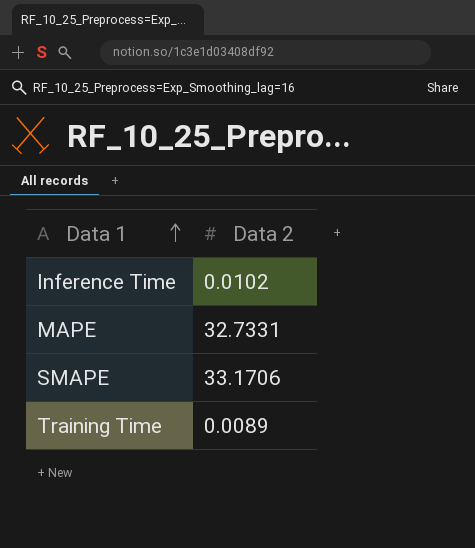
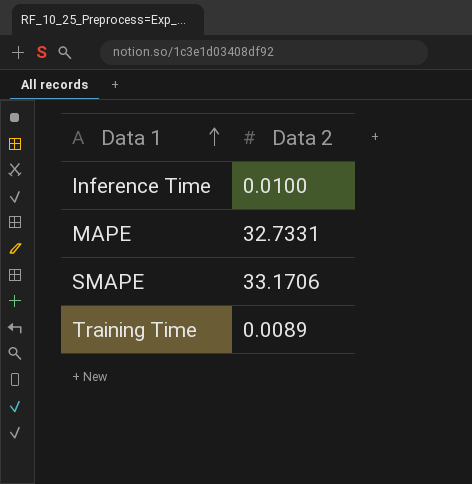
Inference Time | Data 2: 0.0102 -> 0.0100

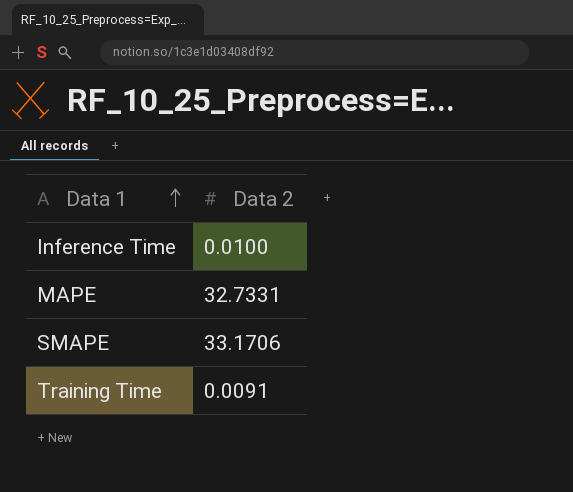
Training Time | Data 2: 0.0089 -> 0.0091

